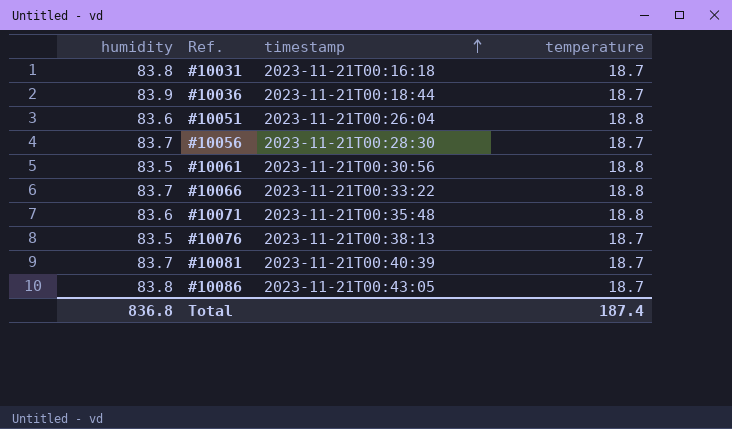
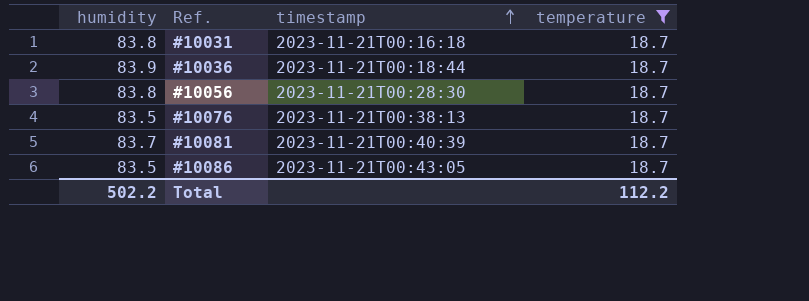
filter: none -> temperature = 18.7
#10056 | humidity: 83.7 -> 83.8
#10086 | humidity: 83.8 -> 83.5
Total | humidity: 836.8 -> 502.2
Total | temperature: 187.4 -> 112.2

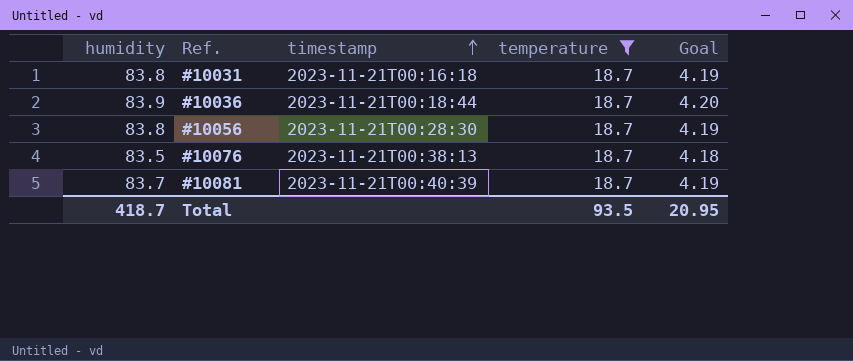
column Goal | formula: none -> [humidity] * 0.05
row #10086: 83.5 | 2023-11-21T00:43:05 | 18.7 -> none
Total | humidity: 502.2 -> 418.7
Total | temperature: 112.2 -> 93.5

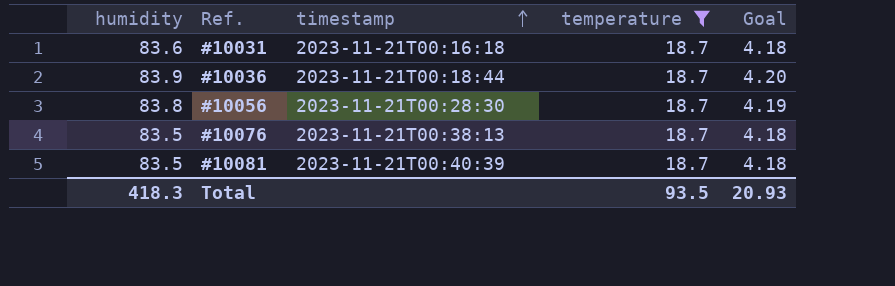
#10031 | humidity: 83.8 -> 83.6
#10031 | Goal: 4.19 -> 4.18
#10081 | humidity: 83.7 -> 83.5
#10081 | Goal: 4.19 -> 4.18
Total | humidity: 418.7 -> 418.3
Total | Goal: 20.95 -> 20.93

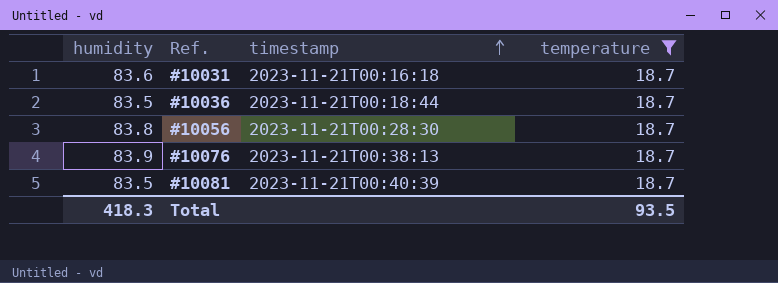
column Goal | formula: [humidity] * 0.05 -> none
#10036 | humidity: 83.9 -> 83.5
#10076 | humidity: 83.5 -> 83.9

